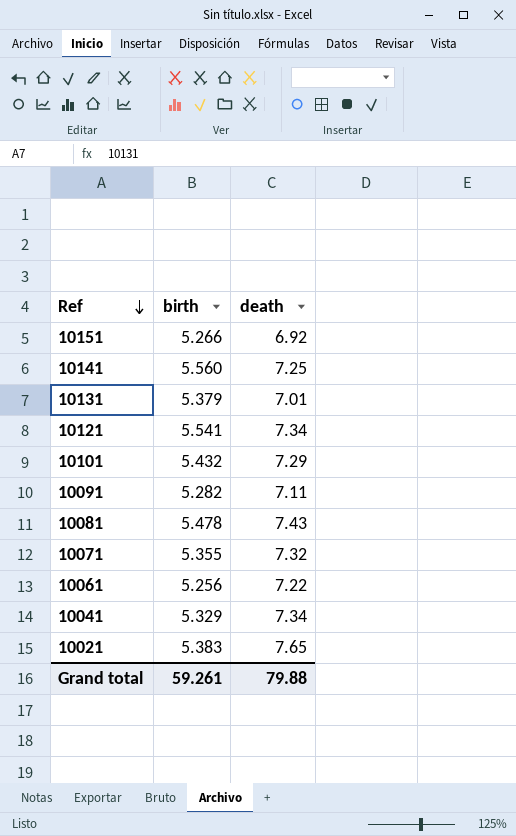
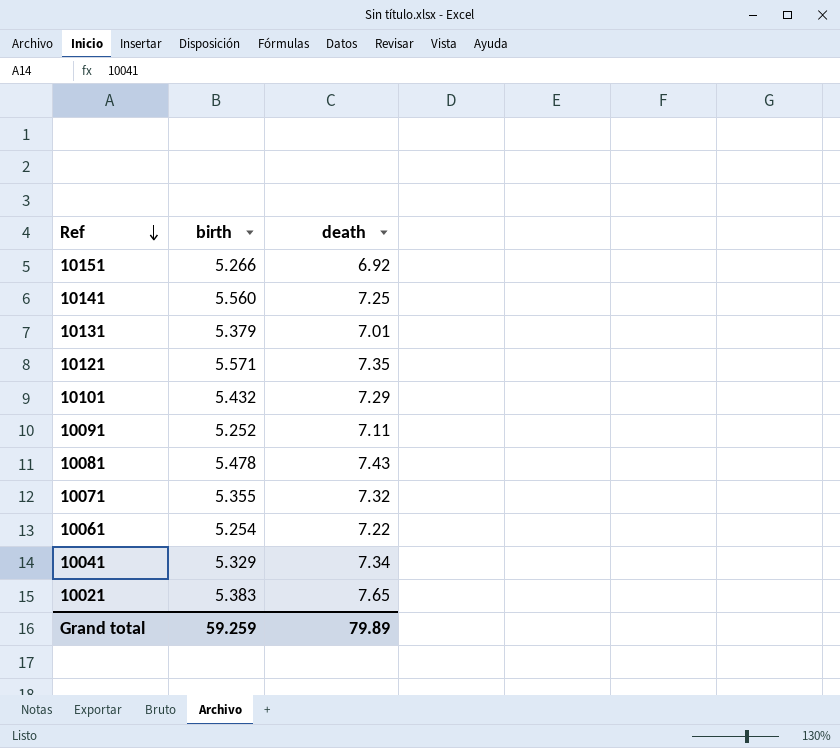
10121 | birth: 5.541 -> 5.571
10121 | death: 7.34 -> 7.35
10091 | birth: 5.282 -> 5.252
10061 | birth: 5.256 -> 5.254
Grand total | birth: 59.261 -> 59.259
Grand total | death: 79.88 -> 79.89

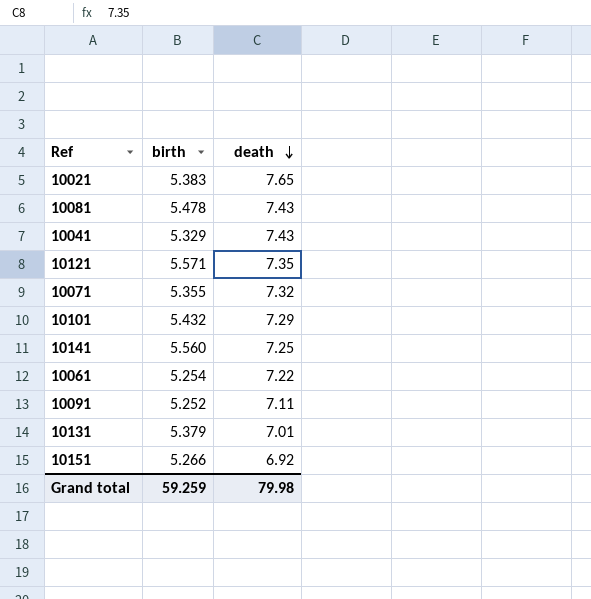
row order: Ref descending -> death descending
10041 | death: 7.34 -> 7.43
Grand total | death: 79.89 -> 79.98

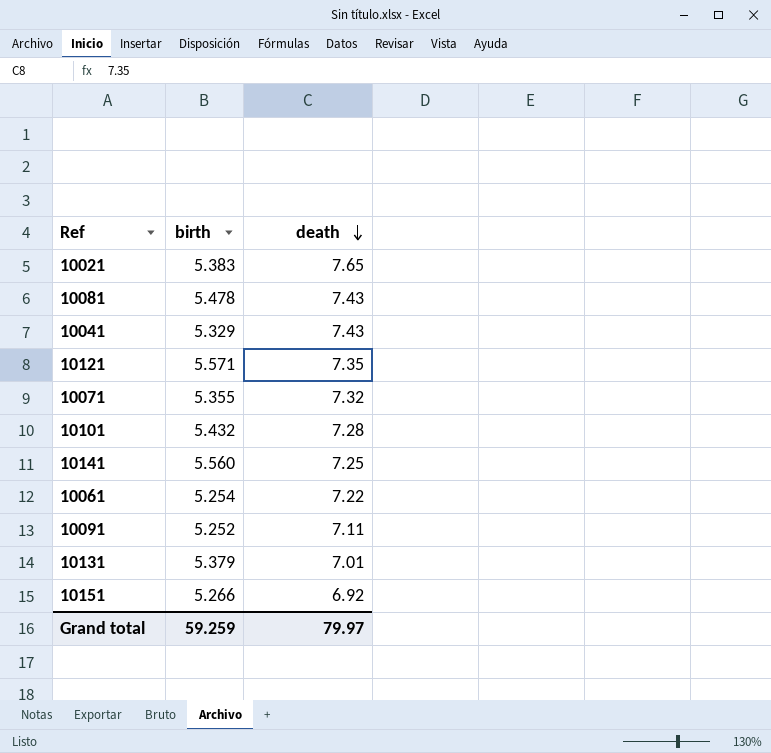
10101 | death: 7.29 -> 7.28
Grand total | death: 79.98 -> 79.97

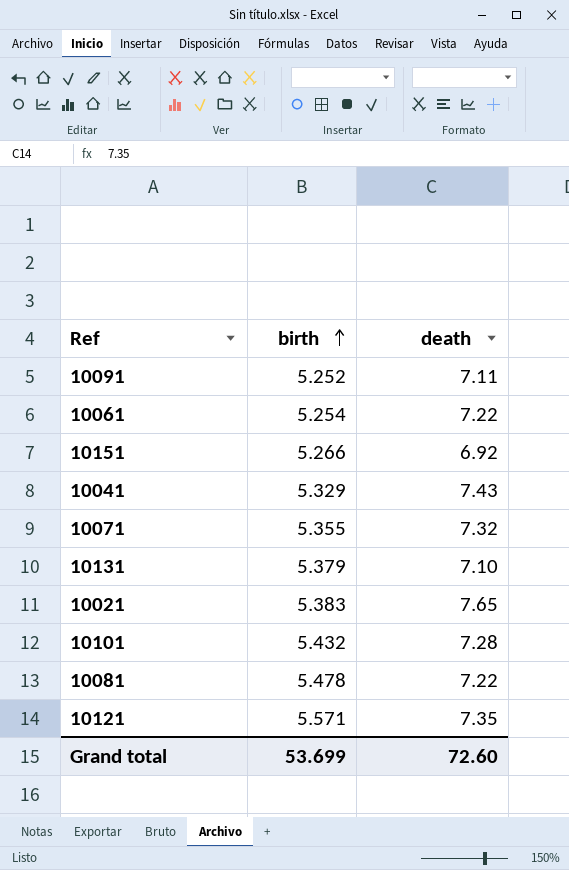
row order: death descending -> birth ascending
row 10141: 5.560 | 7.25 -> none
10131 | death: 7.01 -> 7.10
10081 | death: 7.43 -> 7.22
Grand total | birth: 59.259 -> 53.699
Grand total | death: 79.97 -> 72.60

